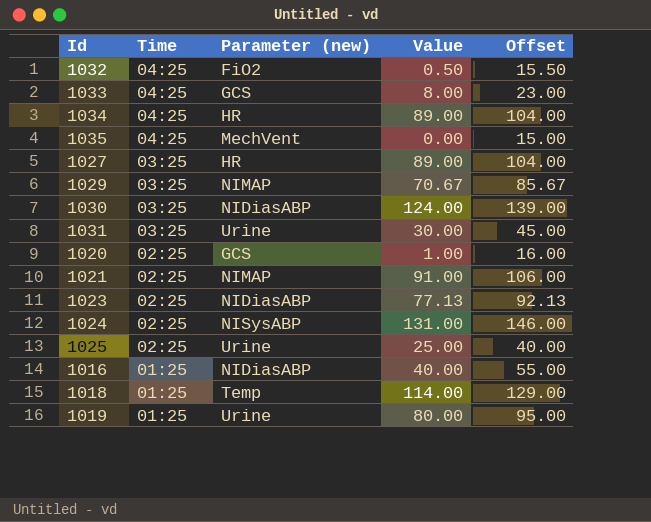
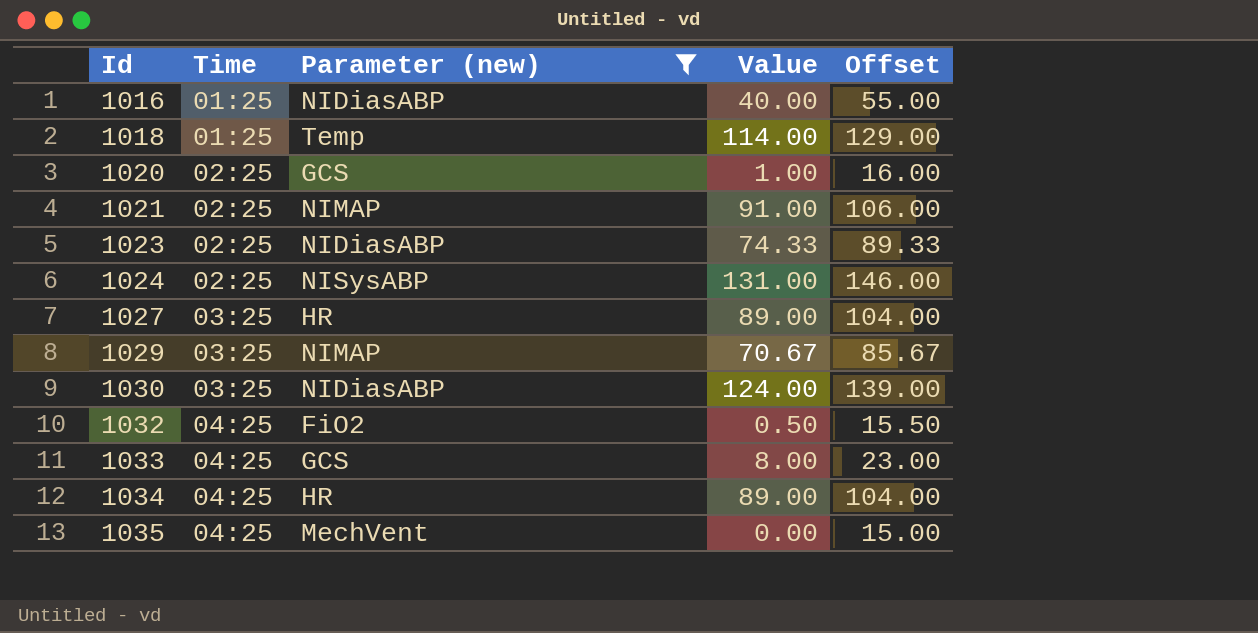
filter: none -> Parameter (new) != Urine
row order: Time descending -> Id ascending
1023 | Value: 77.13 -> 74.33
1023 | Offset: 92.13 -> 89.33

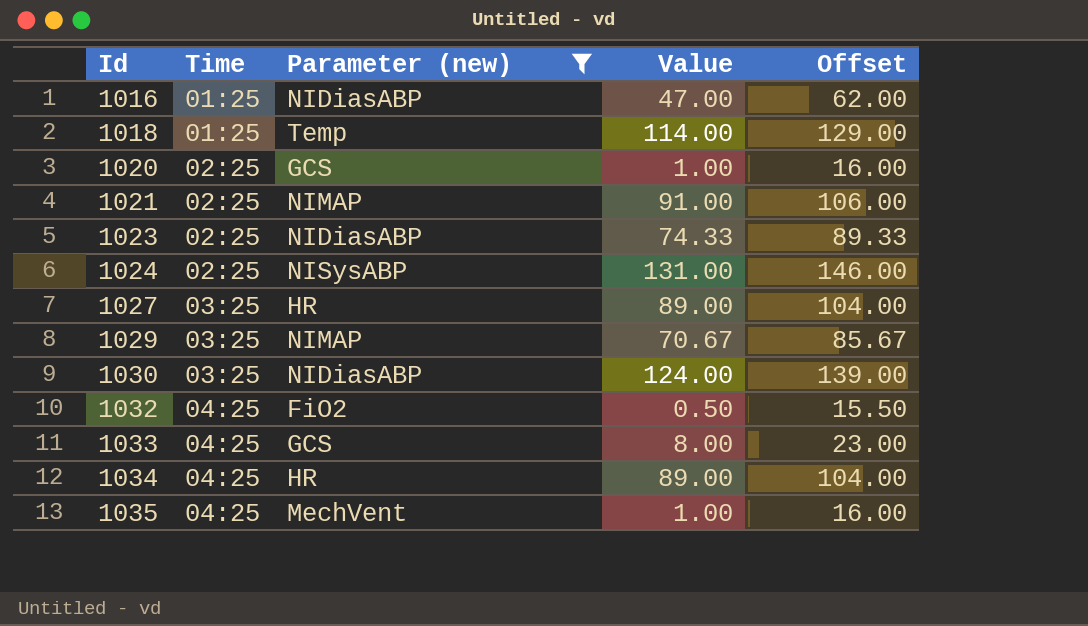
1016 | Value: 40.00 -> 47.00
1016 | Offset: 55.00 -> 62.00
1035 | Value: 0.00 -> 1.00
1035 | Offset: 15.00 -> 16.00

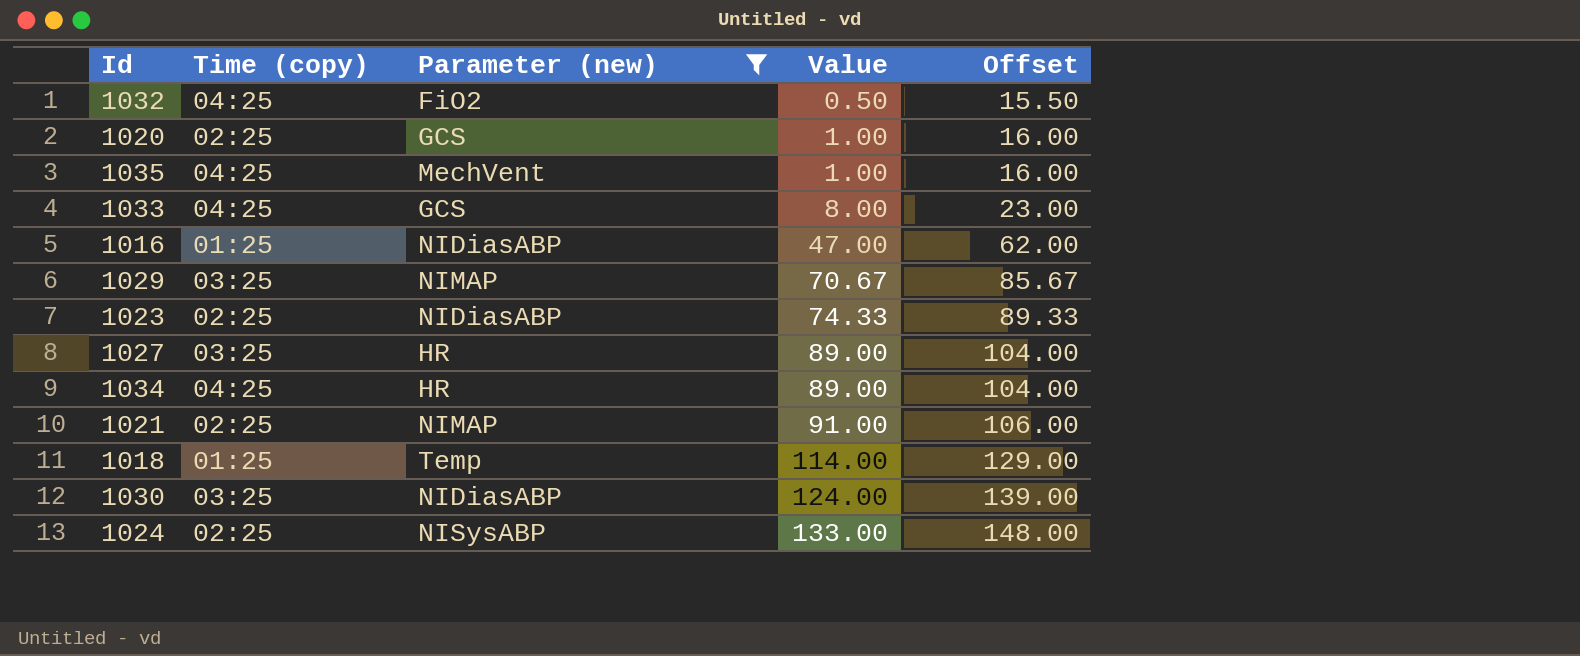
row order: Id ascending -> Value ascending
column name: Time -> Time (copy)
1024 | Value: 131.00 -> 133.00
1024 | Offset: 146.00 -> 148.00

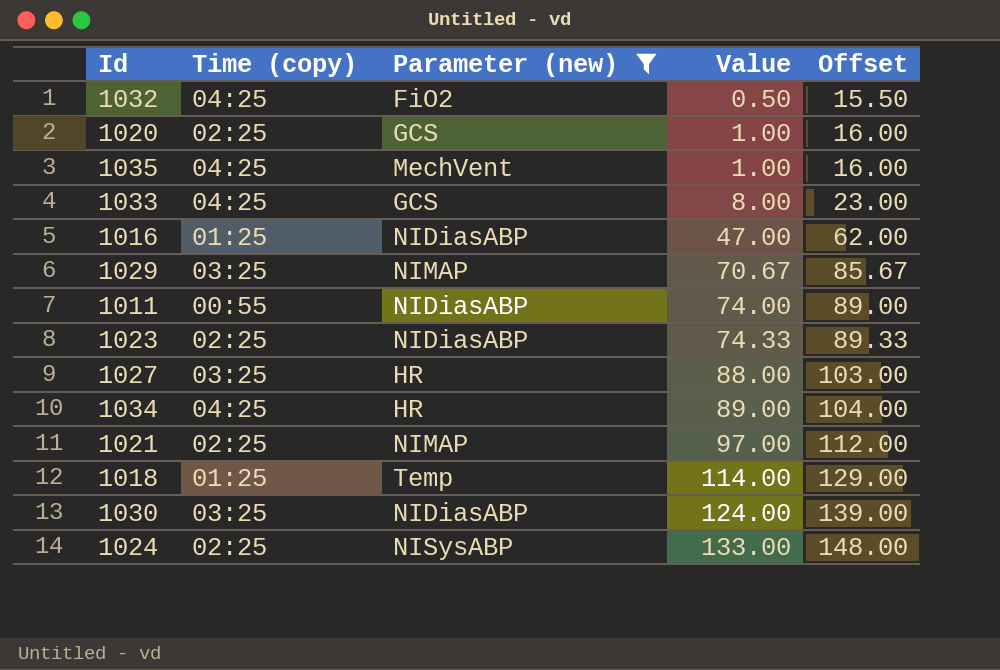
row 1011: none -> 00:55 | NIDiasABP | 74.00 | 89.00
1027 | Value: 89.00 -> 88.00
1027 | Offset: 104.00 -> 103.00
1021 | Value: 91.00 -> 97.00
1021 | Offset: 106.00 -> 112.00

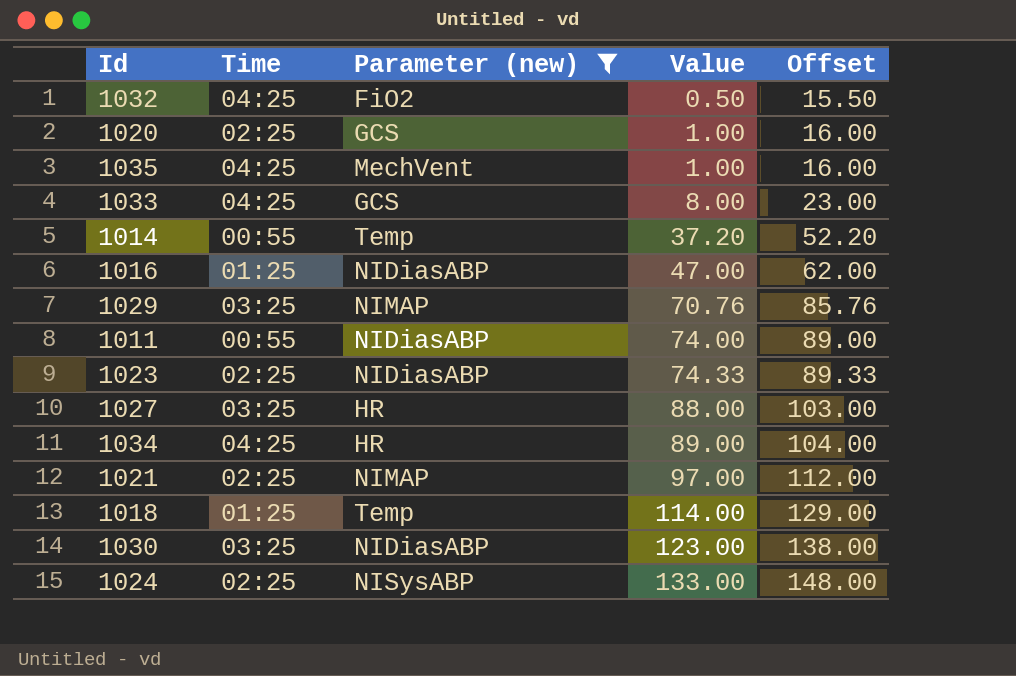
column name: Time (copy) -> Time
row 1014: none -> 00:55 | Temp | 37.20 | 52.20
1029 | Value: 70.67 -> 70.76
1029 | Offset: 85.67 -> 85.76
1030 | Value: 124.00 -> 123.00
1030 | Offset: 139.00 -> 138.00

